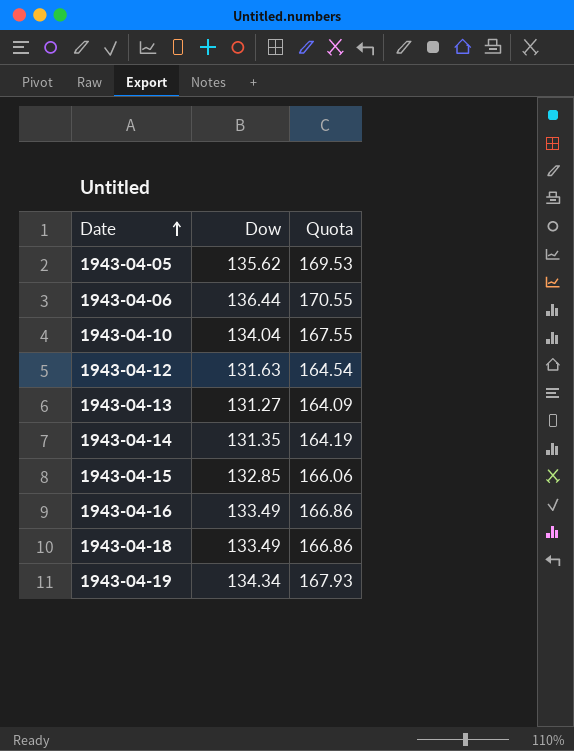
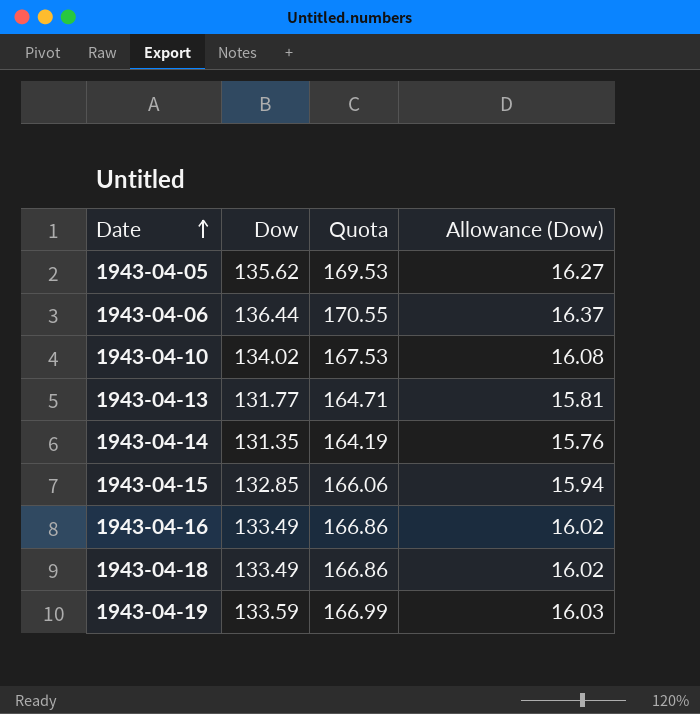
column Allowance (Dow) | formula: none -> [Dow] * 0.12
row 1943-04-12: 131.63 | 164.54 -> none
1943-04-10 | Dow: 134.04 -> 134.02
1943-04-10 | Quota: 167.55 -> 167.53
1943-04-13 | Dow: 131.27 -> 131.77
1943-04-13 | Quota: 164.09 -> 164.71
1943-04-19 | Dow: 134.34 -> 133.59
1943-04-19 | Quota: 167.93 -> 166.99

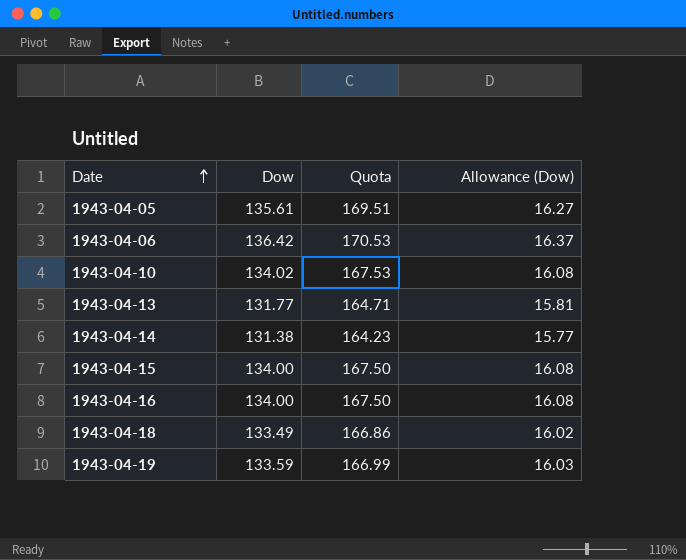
1943-04-05 | Dow: 135.62 -> 135.61
1943-04-05 | Quota: 169.53 -> 169.51
1943-04-06 | Dow: 136.44 -> 136.42
1943-04-06 | Quota: 170.55 -> 170.53
1943-04-14 | Dow: 131.35 -> 131.38
1943-04-14 | Quota: 164.19 -> 164.23
1943-04-14 | Allowance (Dow): 15.76 -> 15.77
1943-04-15 | Dow: 132.85 -> 134.00
1943-04-15 | Quota: 166.06 -> 167.50
1943-04-15 | Allowance (Dow): 15.94 -> 16.08
1943-04-16 | Dow: 133.49 -> 134.00
1943-04-16 | Quota: 166.86 -> 167.50
1943-04-16 | Allowance (Dow): 16.02 -> 16.08

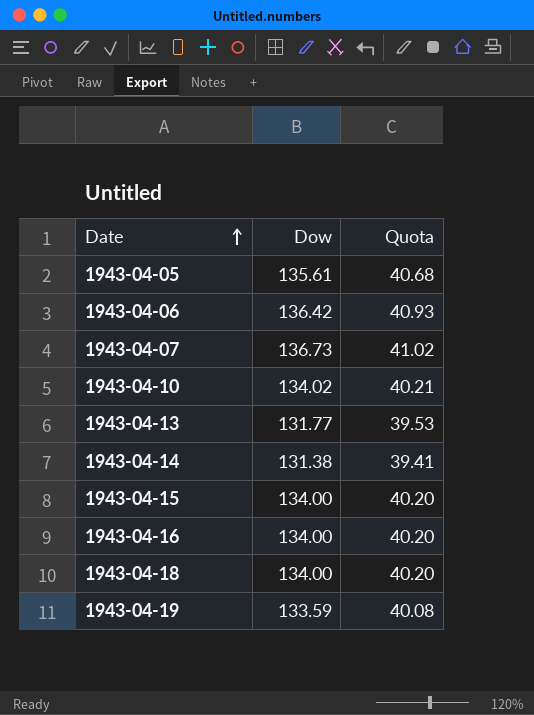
column Allowance (Dow) | formula: [Dow] * 0.12 -> none
column Quota | formula: [Dow] * 1.25 -> [Dow] * 0.3
row 1943-04-07: none -> 136.73 | 41.02
1943-04-18 | Dow: 133.49 -> 134.00

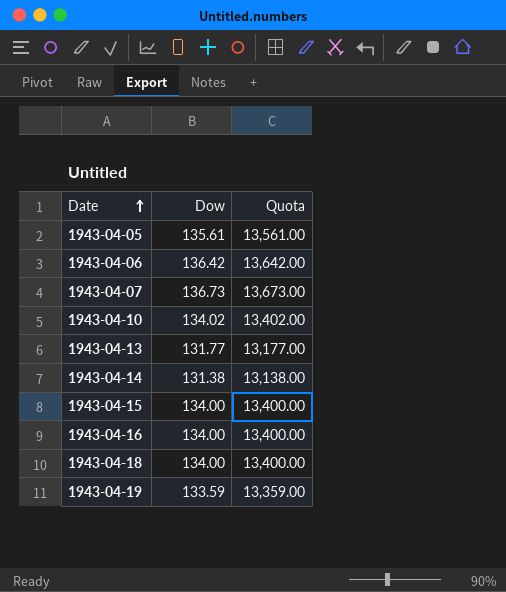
column Quota | formula: [Dow] * 0.3 -> [Dow] * 100

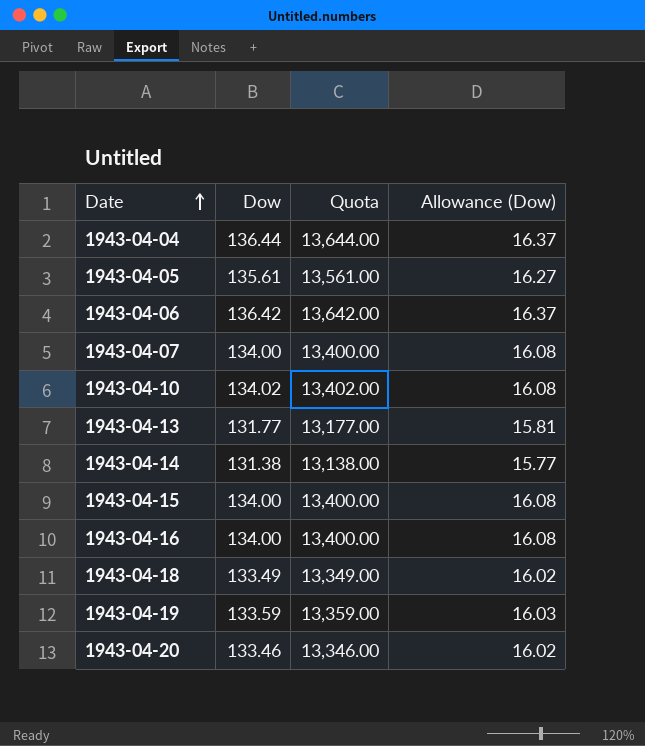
column Allowance (Dow) | formula: none -> [Dow] * 0.12
row 1943-04-04: none -> 136.44 | 13,644.00 | 16.37
1943-04-07 | Dow: 136.73 -> 134.00
1943-04-07 | Quota: 13,673.00 -> 13,400.00
1943-04-18 | Dow: 134.00 -> 133.49
1943-04-18 | Quota: 13,400.00 -> 13,349.00
row 1943-04-20: none -> 133.46 | 13,346.00 | 16.02

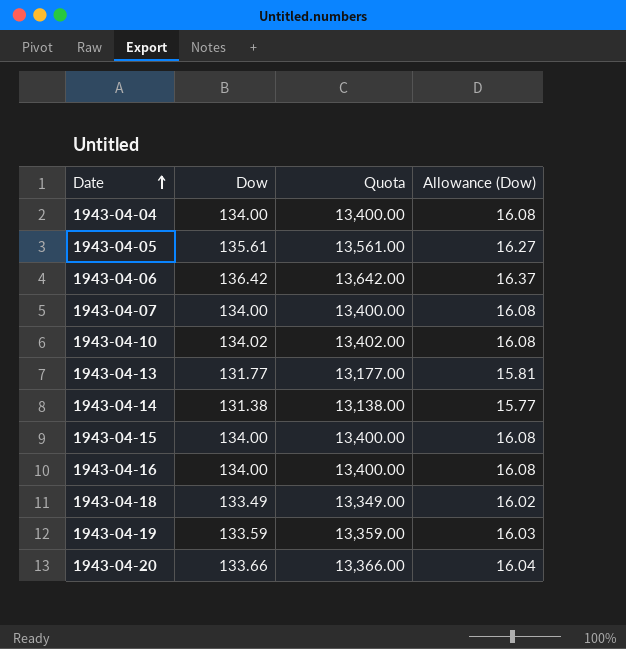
1943-04-04 | Dow: 136.44 -> 134.00
1943-04-04 | Quota: 13,644.00 -> 13,400.00
1943-04-04 | Allowance (Dow): 16.37 -> 16.08
1943-04-20 | Dow: 133.46 -> 133.66
1943-04-20 | Quota: 13,346.00 -> 13,366.00
1943-04-20 | Allowance (Dow): 16.02 -> 16.04

